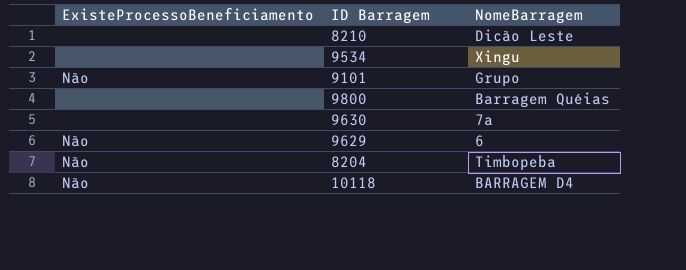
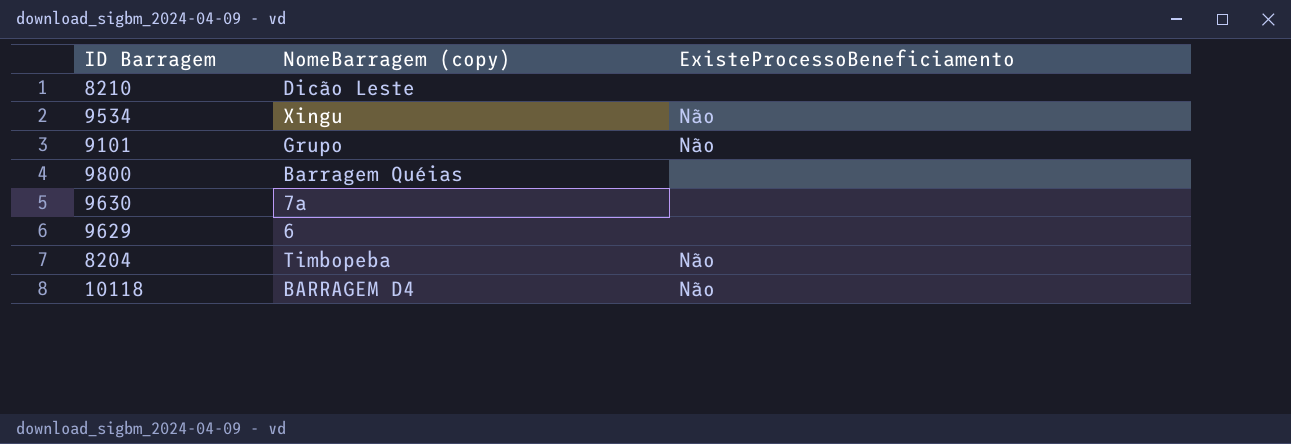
column name: NomeBarragem -> NomeBarragem (copy)
column ExisteProcessoBeneficiamento | position: 1 -> 3
9534 | ExisteProcessoBeneficiamento: none -> Não
9629 | ExisteProcessoBeneficiamento: Não -> none

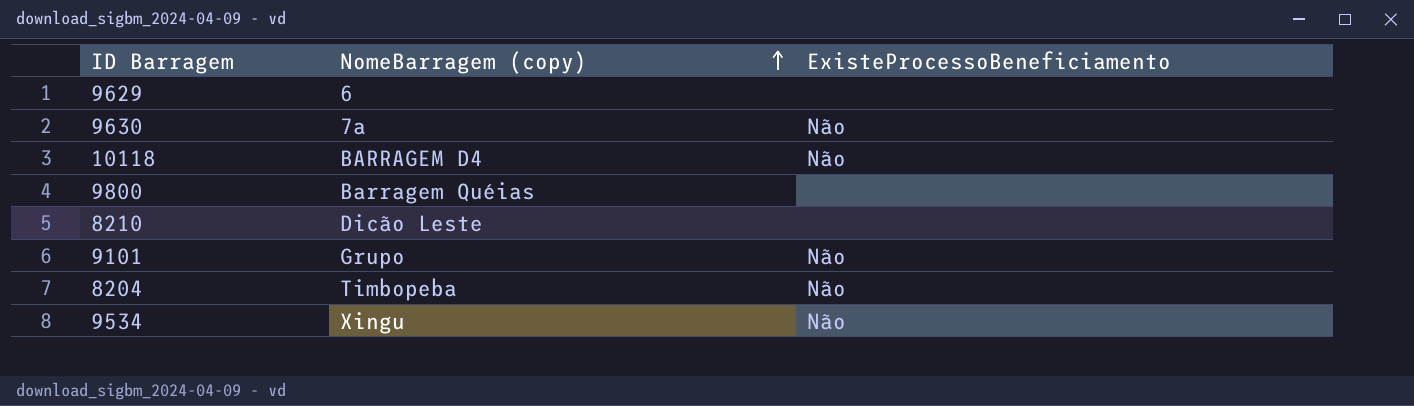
row order: none -> NomeBarragem (copy) ascending
9630 | ExisteProcessoBeneficiamento: none -> Não

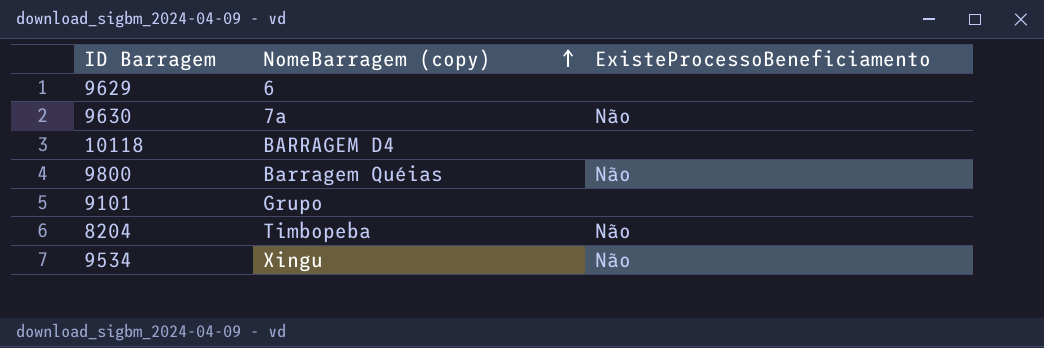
row 8210: Dicão Leste | none -> none
10118 | ExisteProcessoBeneficiamento: Não -> none
9800 | ExisteProcessoBeneficiamento: none -> Não
9101 | ExisteProcessoBeneficiamento: Não -> none

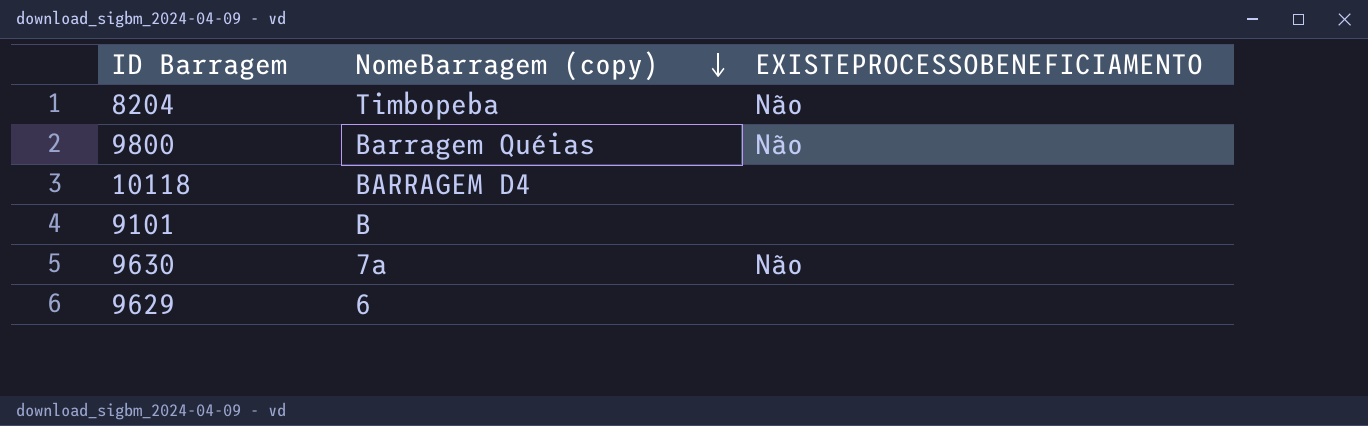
row order: NomeBarragem (copy) ascending -> NomeBarragem (copy) descending
column name: ExisteProcessoBeneficiamento -> EXISTEPROCESSOBENEFICIAMENTO
row 9534: Xingu | Não -> none
9101 | NomeBarragem (copy): Grupo -> B

